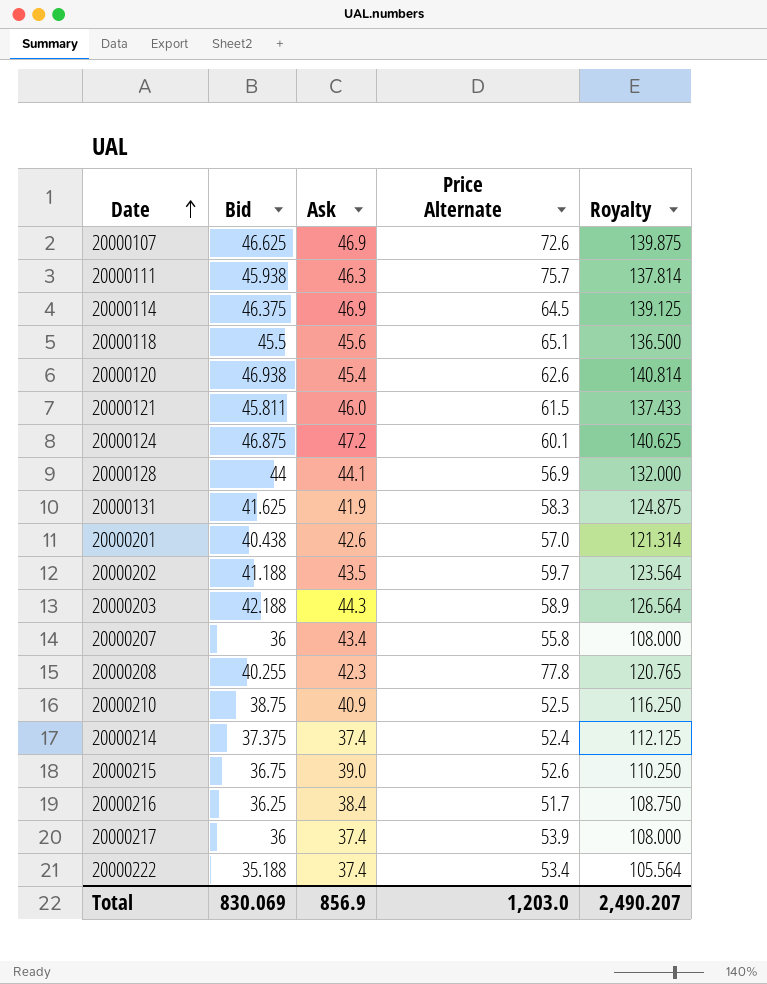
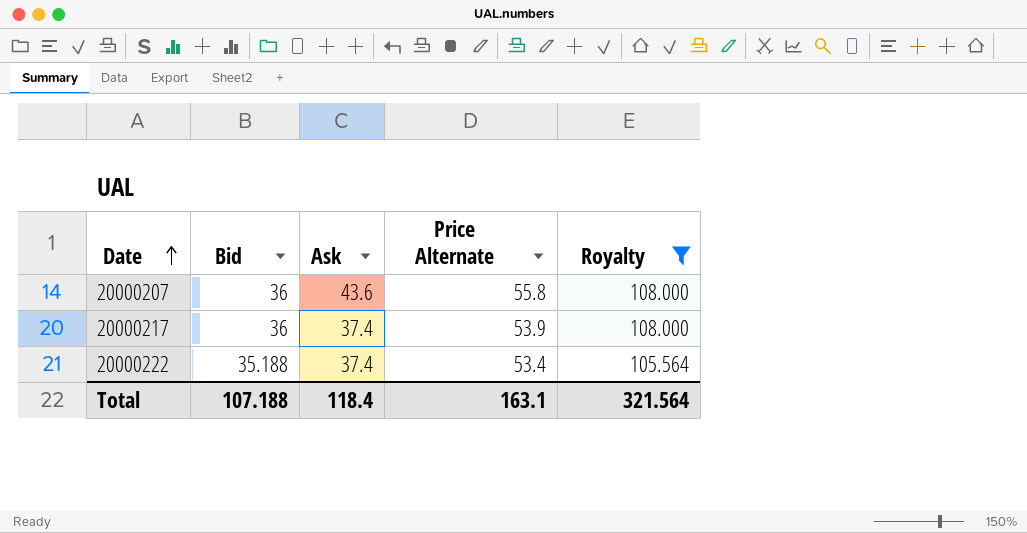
filter: none -> Royalty <= 108.000
20000207 | Ask: 43.4 -> 43.6
Total | Bid: 830.069 -> 107.188
Total | Ask: 856.9 -> 118.4
Total | Price Alternate: 1,203.0 -> 163.1
Total | Royalty: 2,490.207 -> 321.564

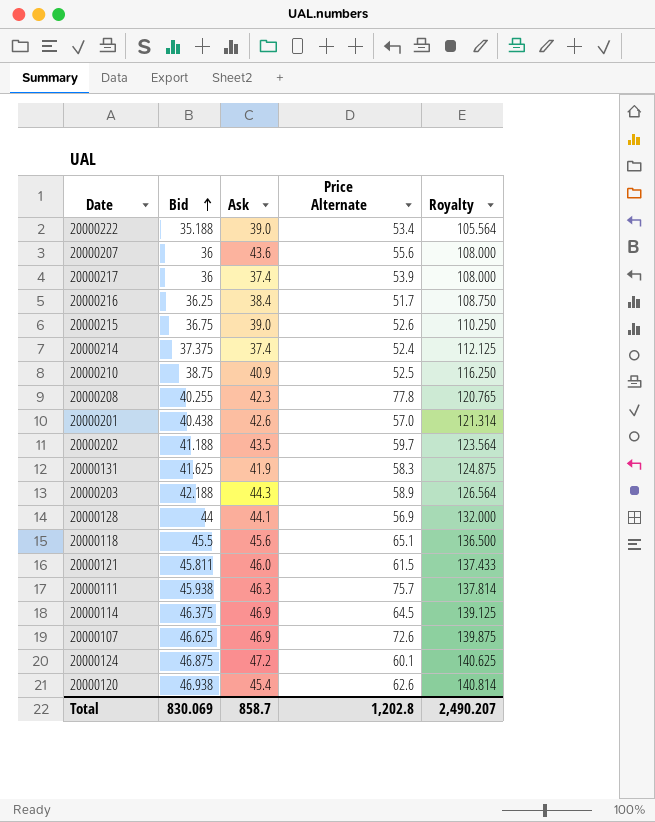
filter: Royalty <= 108.000 -> none
row order: Date ascending -> Bid ascending
20000222 | Ask: 37.4 -> 39.0
20000207 | Price Alternate: 55.8 -> 55.6
Total | Bid: 107.188 -> 830.069
Total | Ask: 118.4 -> 858.7
Total | Price Alternate: 163.1 -> 1,202.8
Total | Royalty: 321.564 -> 2,490.207

